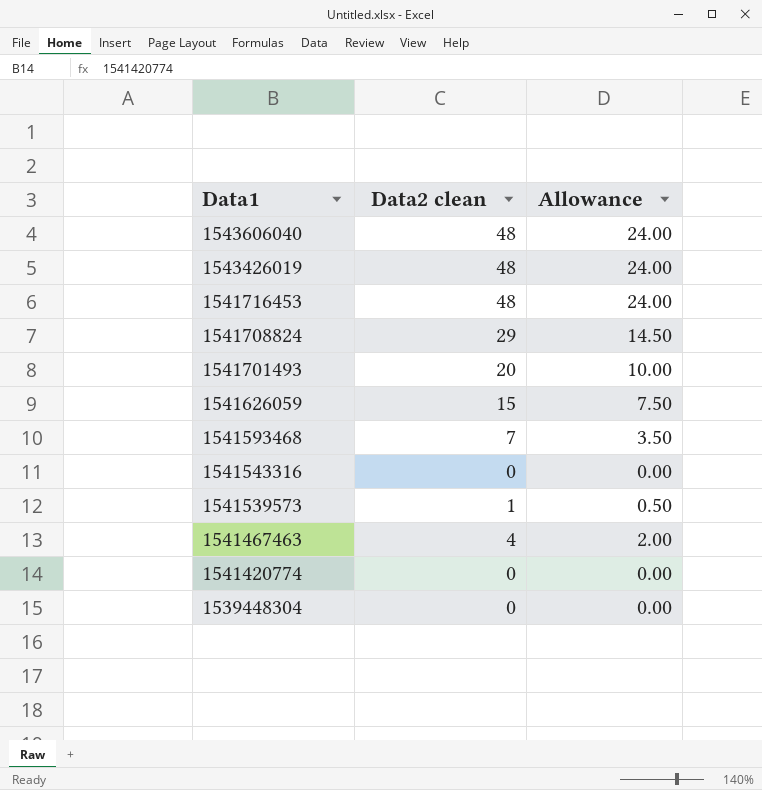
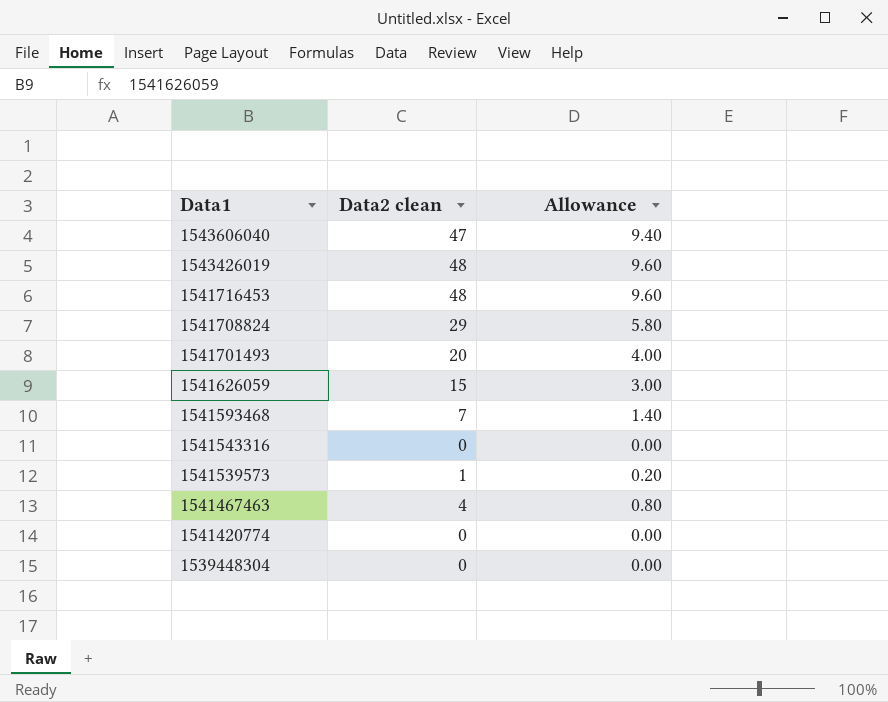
column Allowance | formula: [Data2 clean] * 0.5 -> [Data2 clean] * 0.2
1543606040 | Data2 clean: 48 -> 47

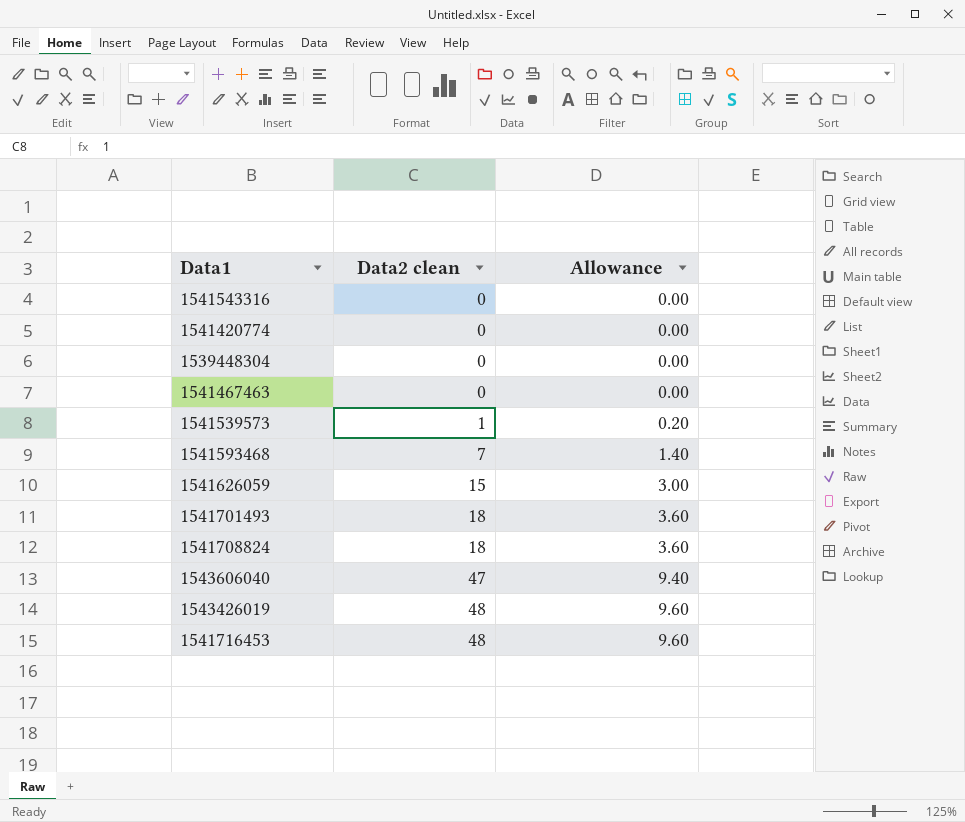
row order: Data1 descending -> Data2 clean ascending
1541467463 | Data2 clean: 4 -> 0
1541467463 | Allowance: 0.80 -> 0.00
1541701493 | Data2 clean: 20 -> 18
1541701493 | Allowance: 4.00 -> 3.60
1541708824 | Data2 clean: 29 -> 18
1541708824 | Allowance: 5.80 -> 3.60

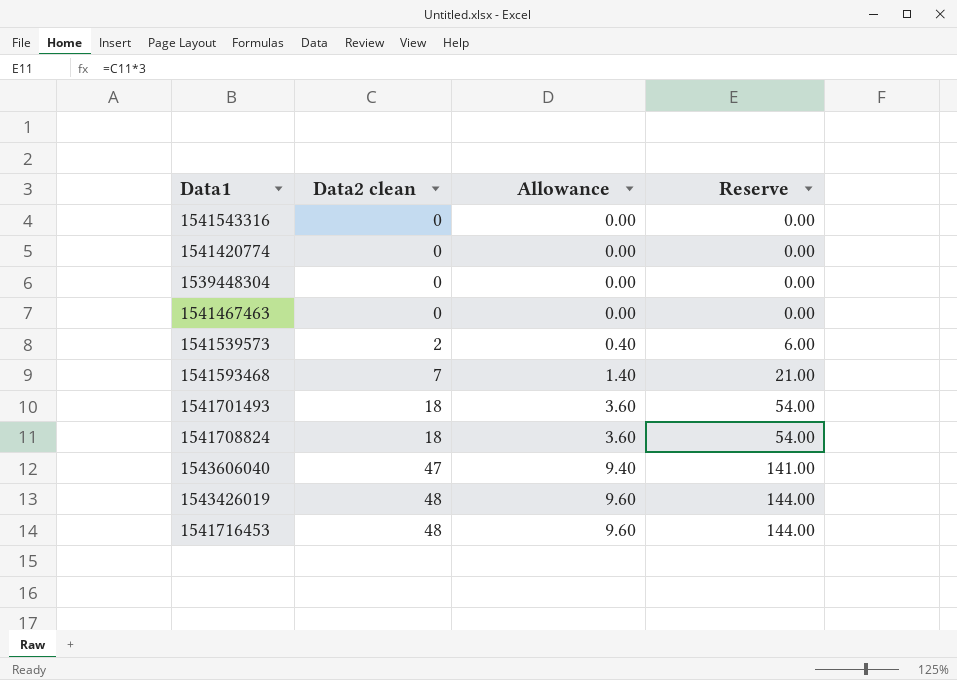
column Reserve | formula: none -> [Data2 clean] * 3
row 1541626059: 15 | 3.00 -> none
1541539573 | Data2 clean: 1 -> 2
1541539573 | Allowance: 0.20 -> 0.40

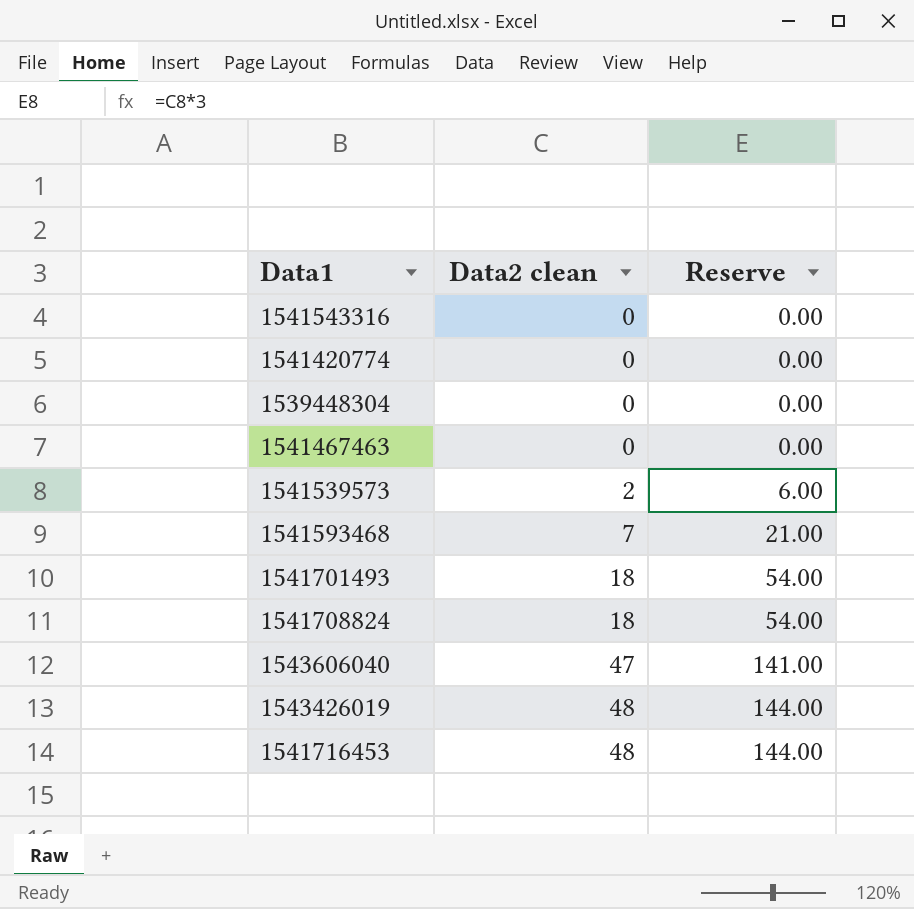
column Allowance | formula: [Data2 clean] * 0.2 -> none

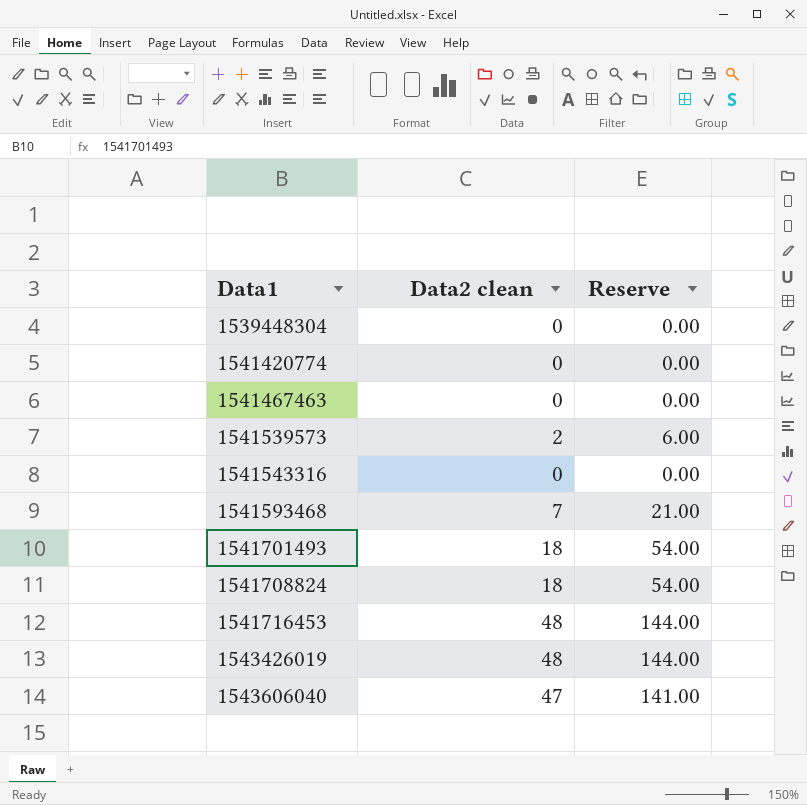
row order: Data2 clean ascending -> Data1 ascending

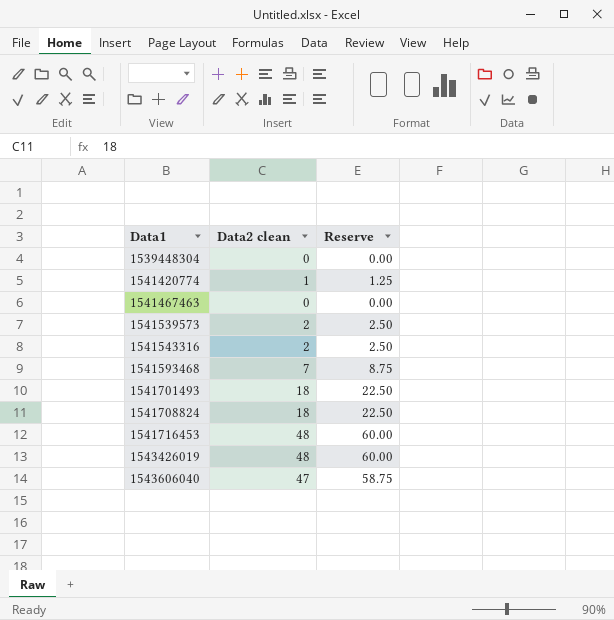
column Reserve | formula: [Data2 clean] * 3 -> [Data2 clean] * 1.25
1541420774 | Data2 clean: 0 -> 1
1541543316 | Data2 clean: 0 -> 2

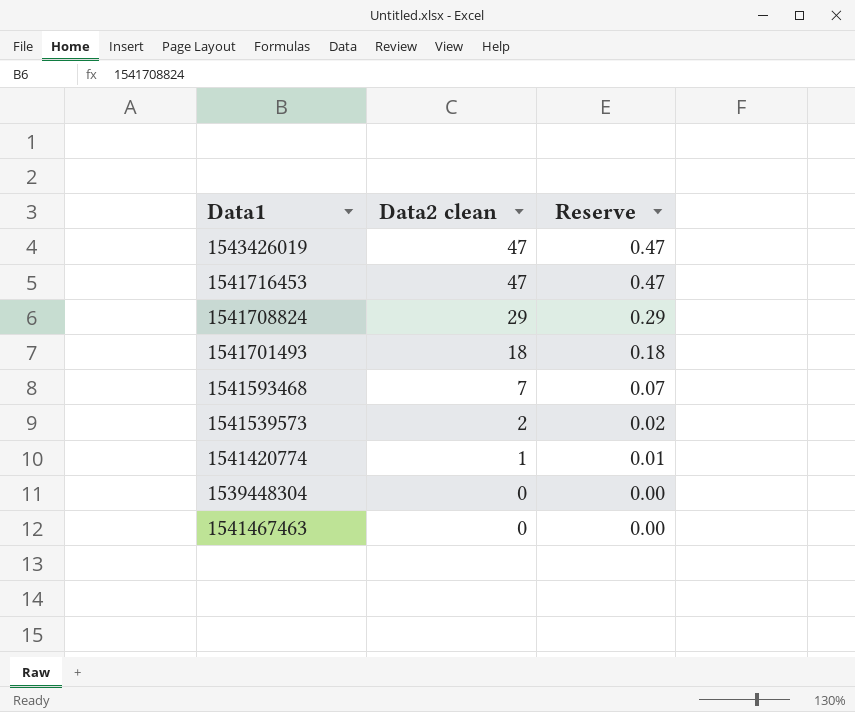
row order: Data1 ascending -> Data2 clean descending
column Reserve | formula: [Data2 clean] * 1.25 -> [Data2 clean] * 0.01
row 1541543316: 2 | 2.50 -> none
row 1543606040: 47 | 58.75 -> none
1543426019 | Data2 clean: 48 -> 47
1541716453 | Data2 clean: 48 -> 47
1541708824 | Data2 clean: 18 -> 29

